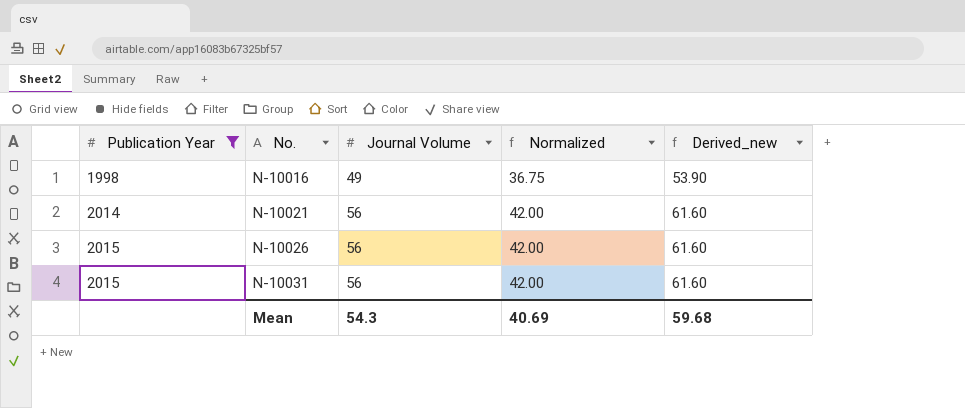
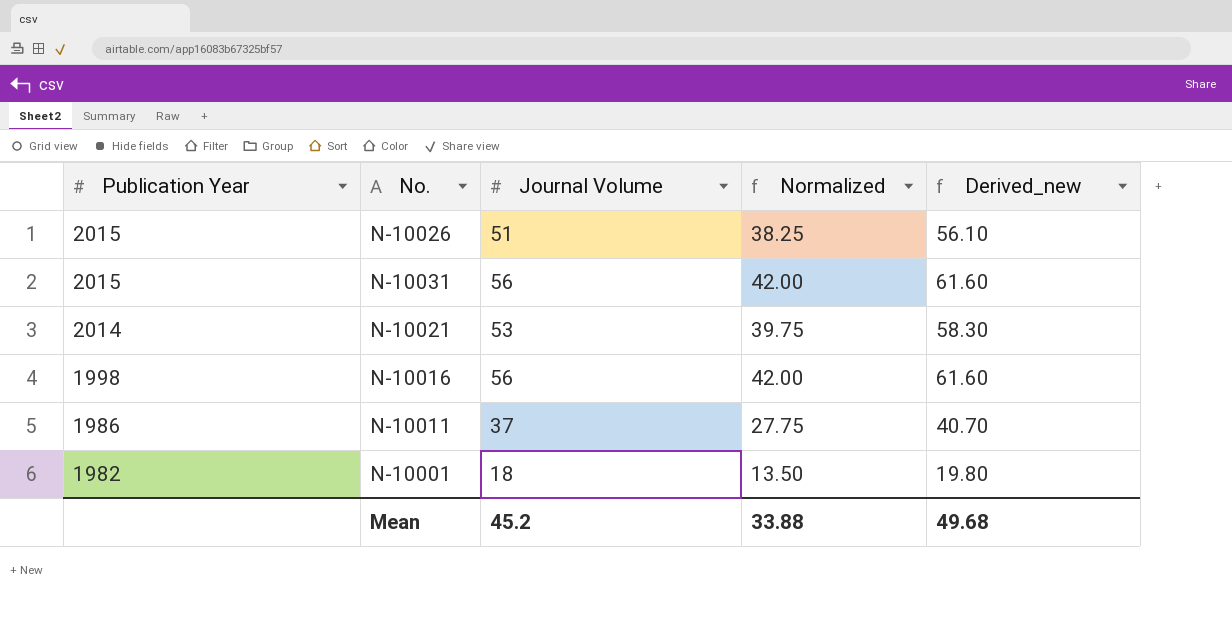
filter: Publication Year >= 1998 -> none
row order: Publication Year ascending -> Publication Year descending
N-10026 | Journal Volume: 56 -> 51
N-10026 | Normalized: 42.00 -> 38.25
N-10026 | Derived_new: 61.60 -> 56.10
N-10021 | Journal Volume: 56 -> 53
N-10021 | Normalized: 42.00 -> 39.75
N-10021 | Derived_new: 61.60 -> 58.30
N-10016 | Journal Volume: 49 -> 56
N-10016 | Normalized: 36.75 -> 42.00
N-10016 | Derived_new: 53.90 -> 61.60
Mean | Journal Volume: 54.3 -> 45.2
Mean | Normalized: 40.69 -> 33.88
Mean | Derived_new: 59.68 -> 49.68

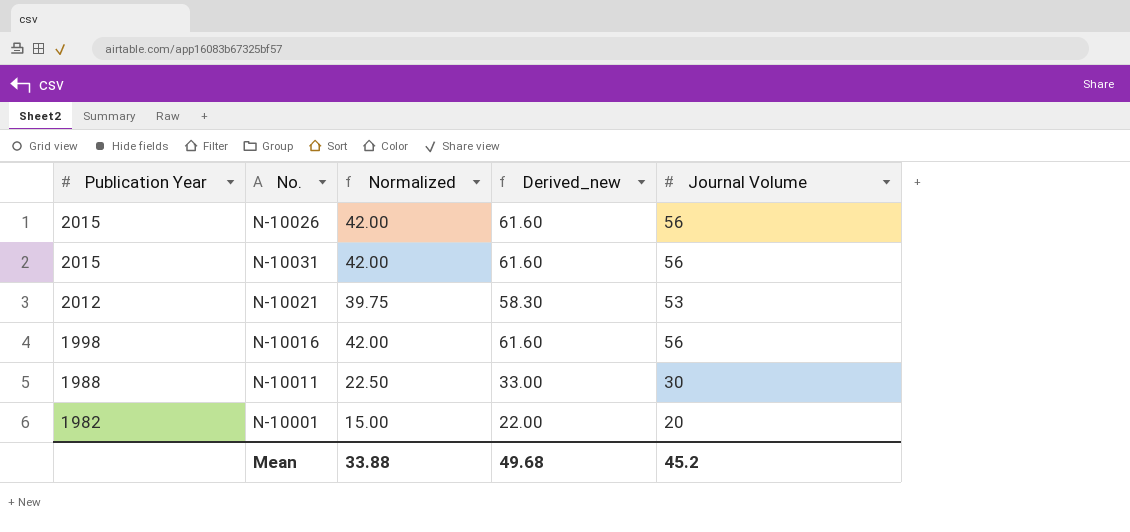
column Journal Volume | position: 3 -> 5
N-10026 | Normalized: 38.25 -> 42.00
N-10026 | Derived_new: 56.10 -> 61.60
N-10026 | Journal Volume: 51 -> 56
N-10021 | Publication Year: 2014 -> 2012
N-10011 | Publication Year: 1986 -> 1988
N-10011 | Normalized: 27.75 -> 22.50
N-10011 | Derived_new: 40.70 -> 33.00
N-10011 | Journal Volume: 37 -> 30
N-10001 | Normalized: 13.50 -> 15.00
N-10001 | Derived_new: 19.80 -> 22.00
N-10001 | Journal Volume: 18 -> 20

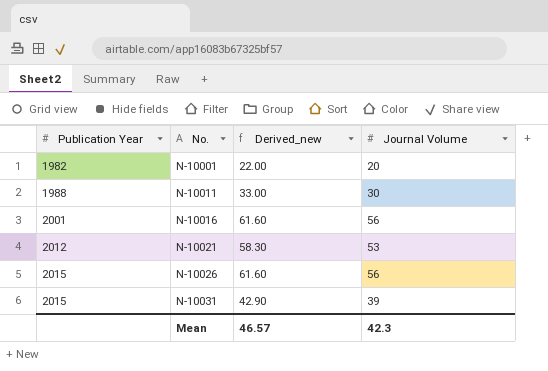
row order: Publication Year descending -> Publication Year ascending
column Normalized | formula: [Journal Volume] * 0.75 -> none
N-10016 | Publication Year: 1998 -> 2001
N-10031 | Derived_new: 61.60 -> 42.90
N-10031 | Journal Volume: 56 -> 39
Mean | Derived_new: 49.68 -> 46.57
Mean | Journal Volume: 45.2 -> 42.3

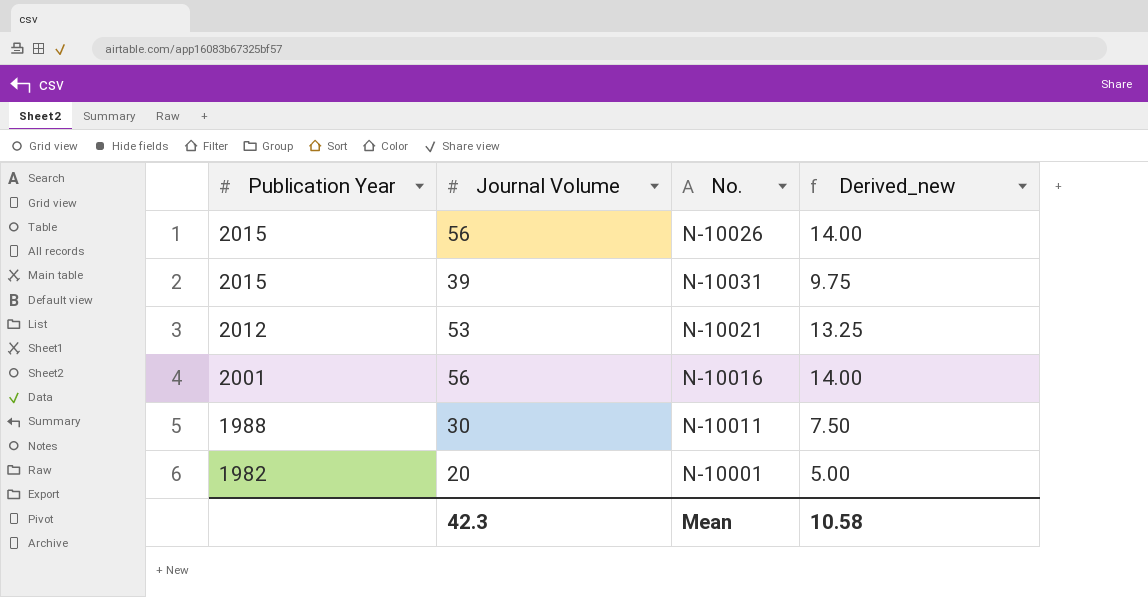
row order: Publication Year ascending -> Publication Year descending
column Journal Volume | position: 4 -> 2
column Derived_new | formula: [Journal Volume] * 1.1 -> [Journal Volume] * 0.25
Mean | Derived_new: 46.57 -> 10.58

